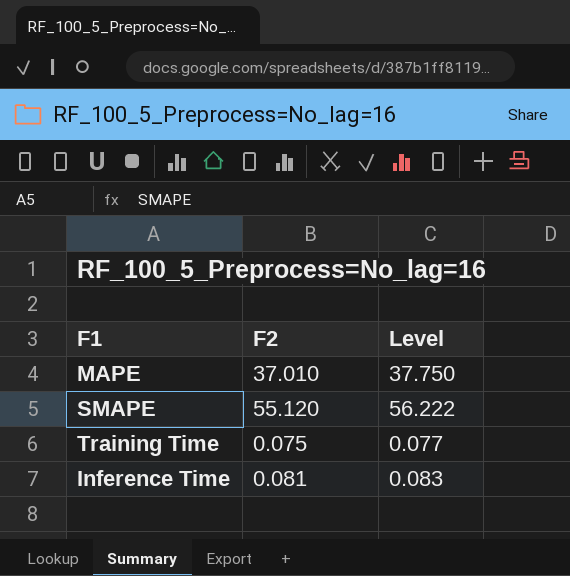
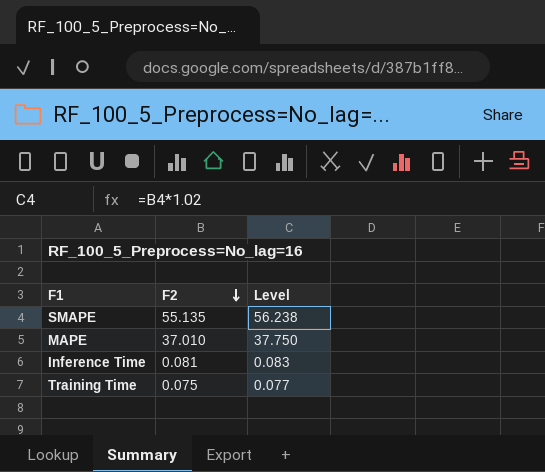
row order: none -> F2 descending
SMAPE | F2: 55.120 -> 55.135
SMAPE | Level: 56.222 -> 56.238

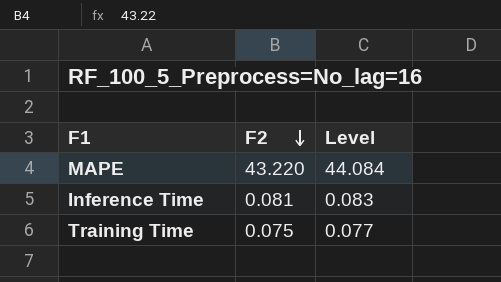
row SMAPE: 55.135 | 56.238 -> none
MAPE | F2: 37.010 -> 43.220
MAPE | Level: 37.750 -> 44.084

